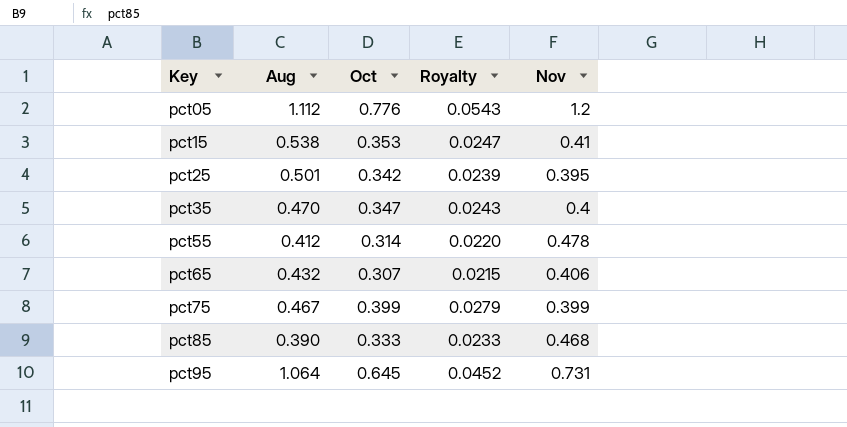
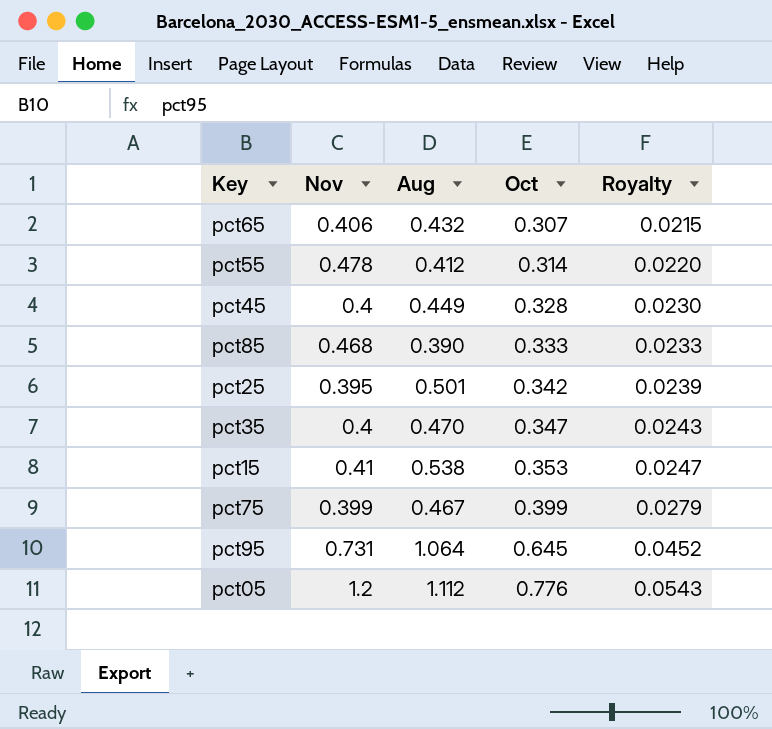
row order: Key ascending -> Oct ascending
column Nov | position: 5 -> 2
row pct45: none -> 0.4 | 0.449 | 0.328 | 0.0230

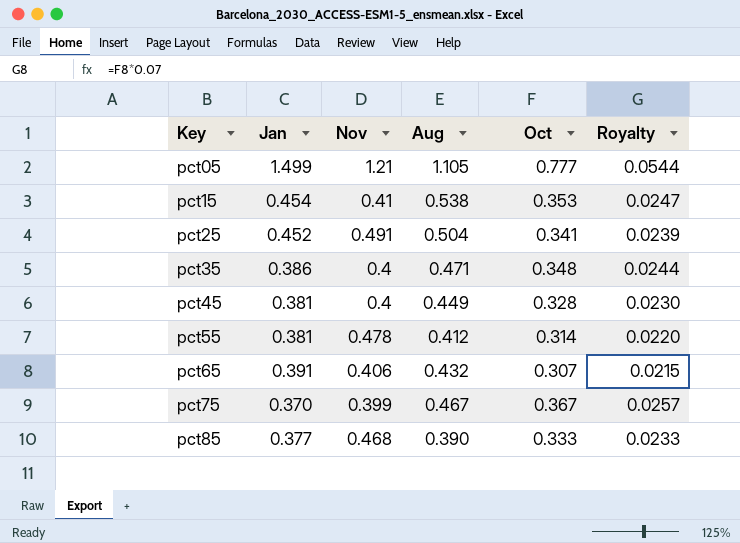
row order: Oct ascending -> Key ascending
column Jan | position: none -> 2
row pct95: 0.731 | 1.064 | 0.645 | 0.0452 -> none
pct05 | Nov: 1.2 -> 1.21
pct05 | Aug: 1.112 -> 1.105
pct05 | Oct: 0.776 -> 0.777
pct05 | Royalty: 0.0543 -> 0.0544
pct25 | Nov: 0.395 -> 0.491
pct25 | Aug: 0.501 -> 0.504
pct25 | Oct: 0.342 -> 0.341
pct35 | Aug: 0.470 -> 0.471
pct35 | Oct: 0.347 -> 0.348
pct35 | Royalty: 0.0243 -> 0.0244
pct75 | Oct: 0.399 -> 0.367
pct75 | Royalty: 0.0279 -> 0.0257

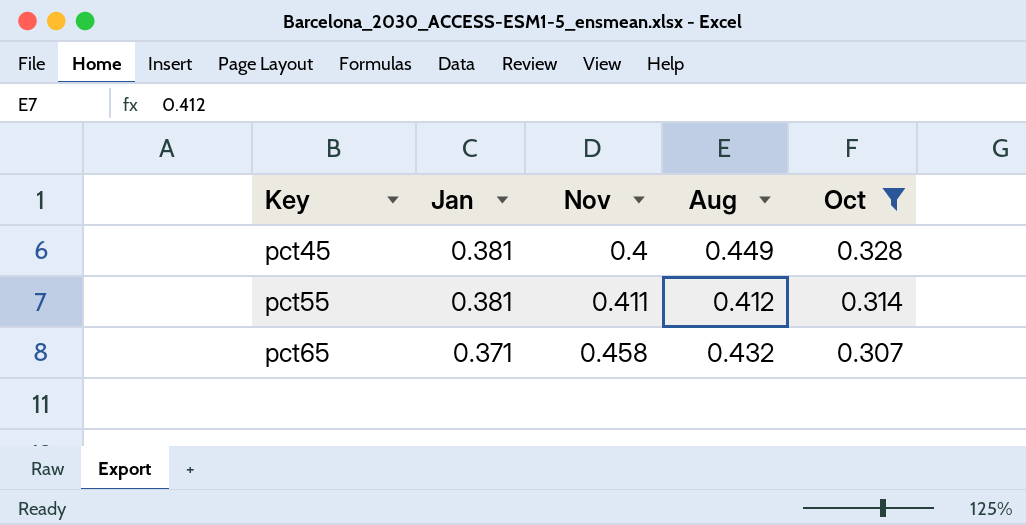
filter: none -> Oct <= 0.328
column Royalty | formula: [Oct] * 0.07 -> none
pct55 | Nov: 0.478 -> 0.411
pct65 | Jan: 0.391 -> 0.371
pct65 | Nov: 0.406 -> 0.458

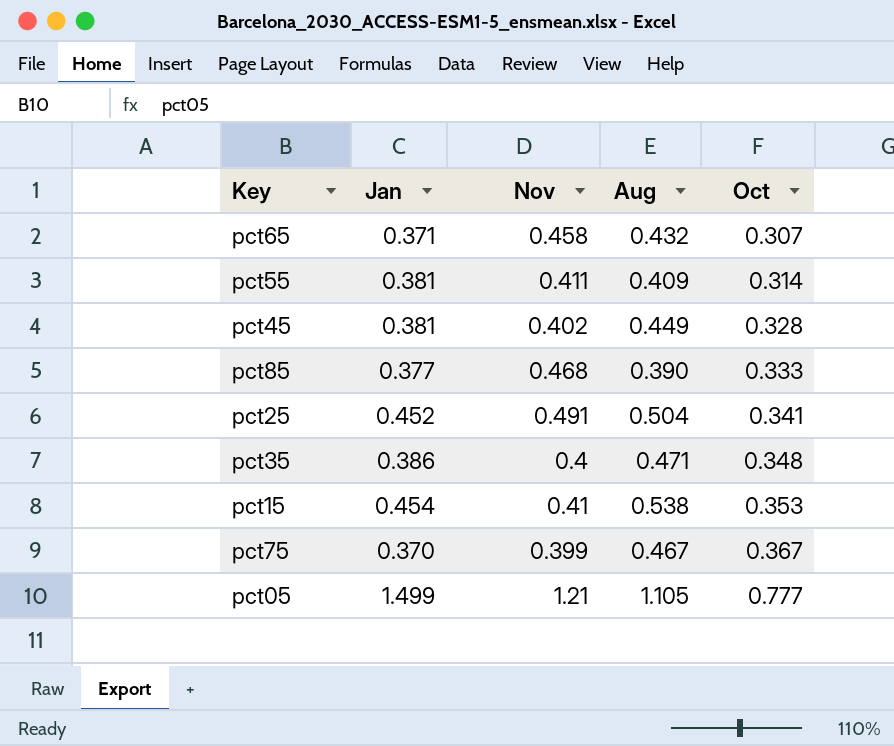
filter: Oct <= 0.328 -> none
row order: Key ascending -> Oct ascending
pct55 | Aug: 0.412 -> 0.409
pct45 | Nov: 0.4 -> 0.402

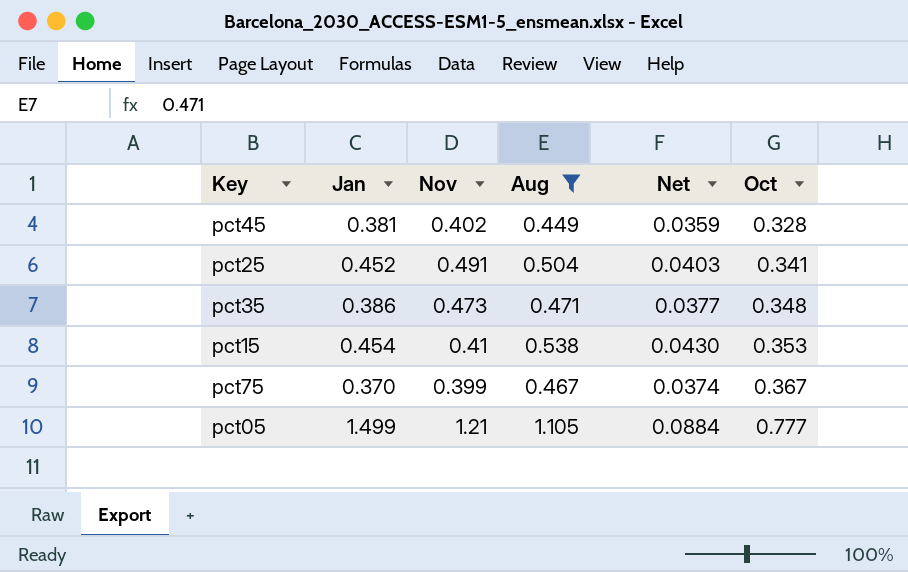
filter: none -> Aug >= 0.449
column Net | formula: none -> [Aug] * 0.08
pct35 | Nov: 0.4 -> 0.473

